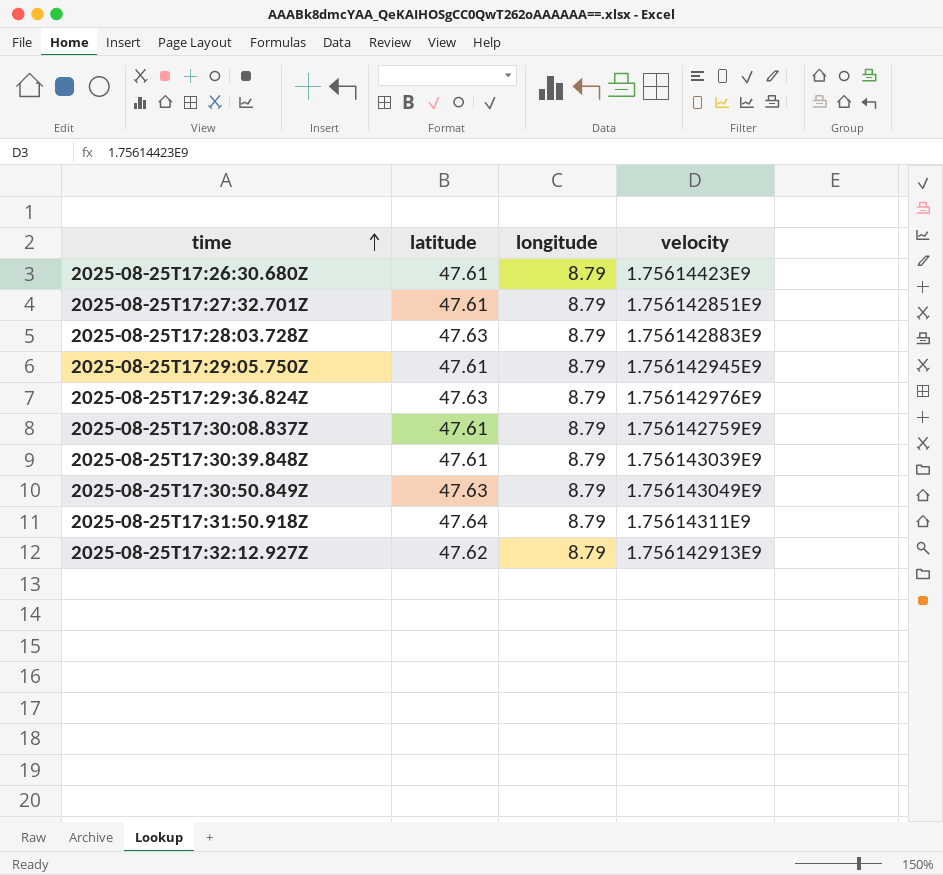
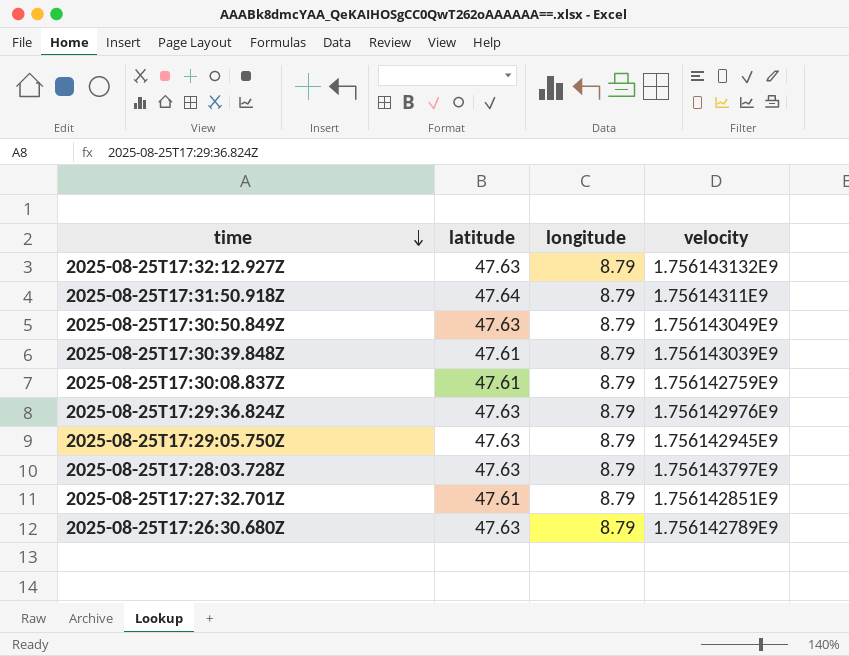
row order: time ascending -> time descending
2025-08-25T17:32:12.927Z | latitude: 47.62 -> 47.63
2025-08-25T17:32:12.927Z | velocity: 1.756142913E9 -> 1.756143132E9
2025-08-25T17:29:05.750Z | latitude: 47.61 -> 47.63
2025-08-25T17:28:03.728Z | velocity: 1.756142883E9 -> 1.756143797E9
2025-08-25T17:26:30.680Z | latitude: 47.61 -> 47.63
2025-08-25T17:26:30.680Z | velocity: 1.75614423E9 -> 1.756142789E9

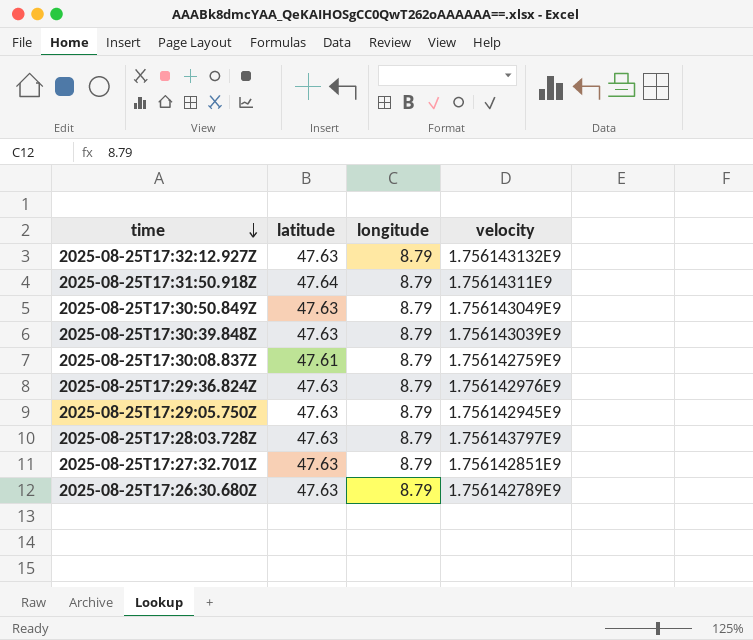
2025-08-25T17:30:39.848Z | latitude: 47.61 -> 47.63
2025-08-25T17:27:32.701Z | latitude: 47.61 -> 47.63

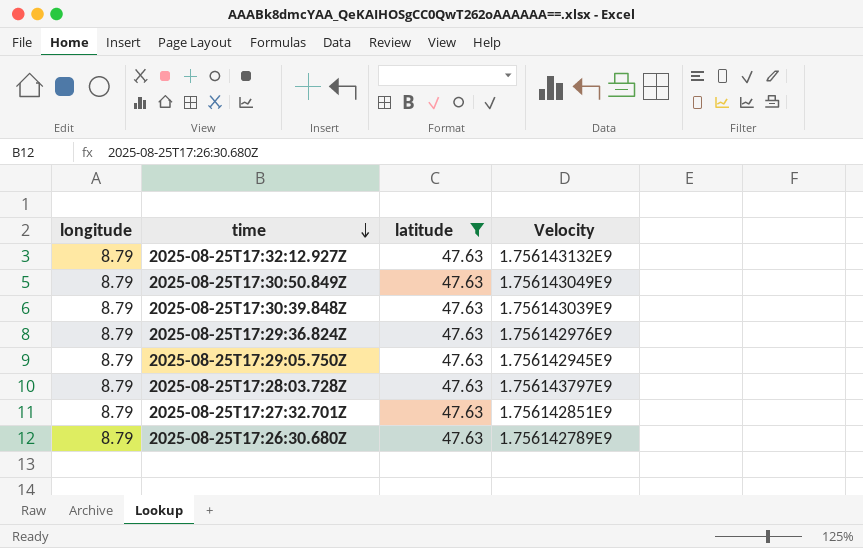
filter: none -> latitude = 47.63
column longitude | position: 3 -> 1
column name: velocity -> Velocity

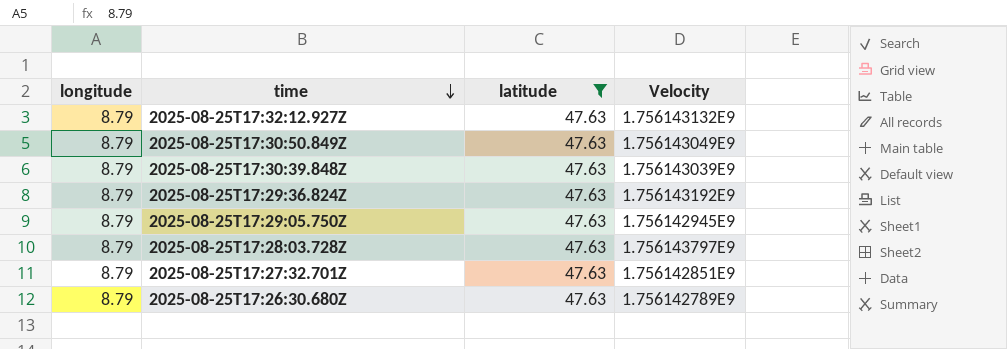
2025-08-25T17:29:36.824Z | Velocity: 1.756142976E9 -> 1.756143192E9

